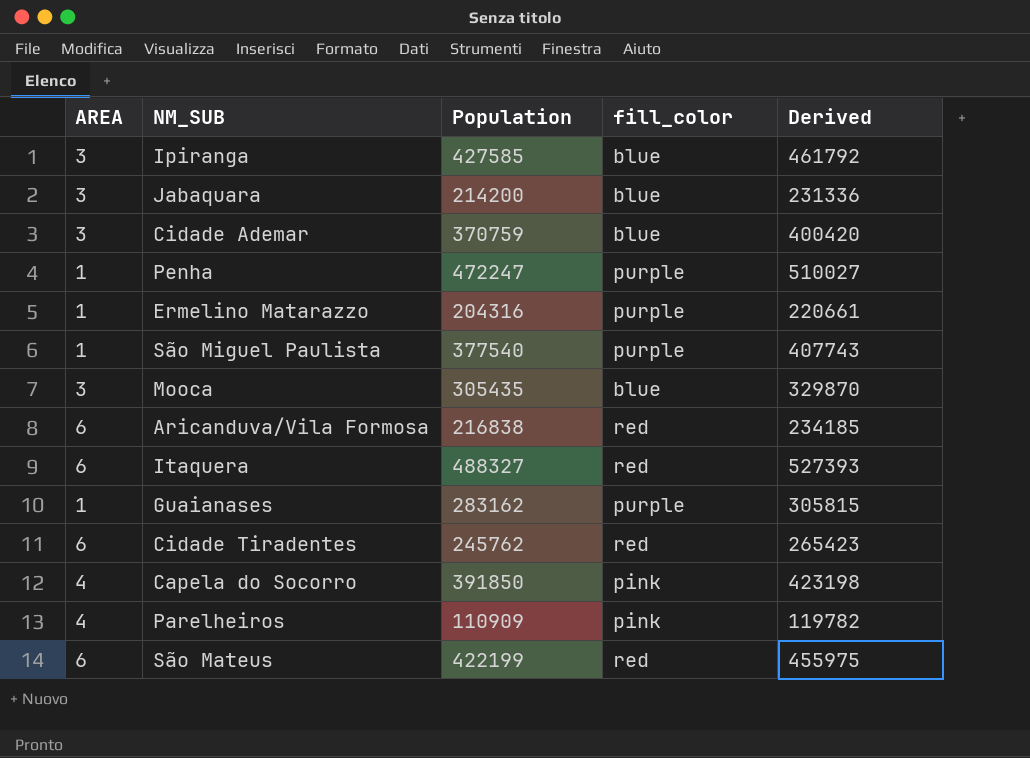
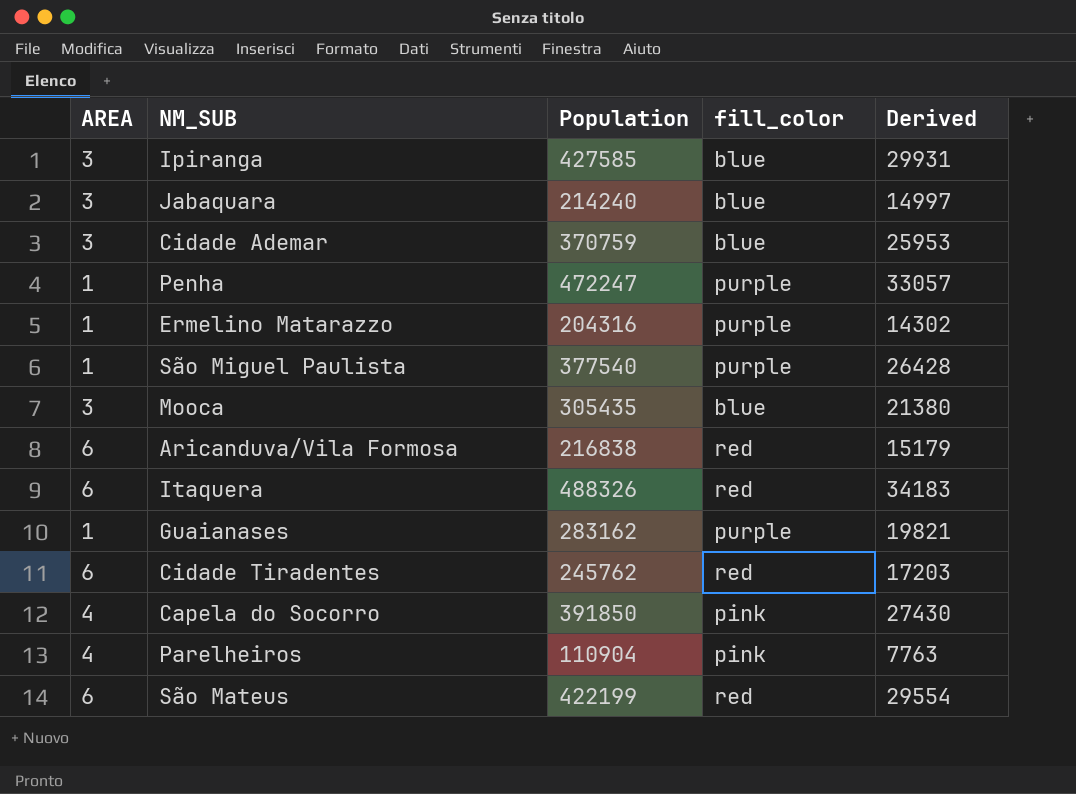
column Derived | formula: [Population] * 1.08 -> [Population] * 0.07
Jabaquara | Population: 214200 -> 214240
Itaquera | Population: 488327 -> 488326
Parelheiros | Population: 110909 -> 110904

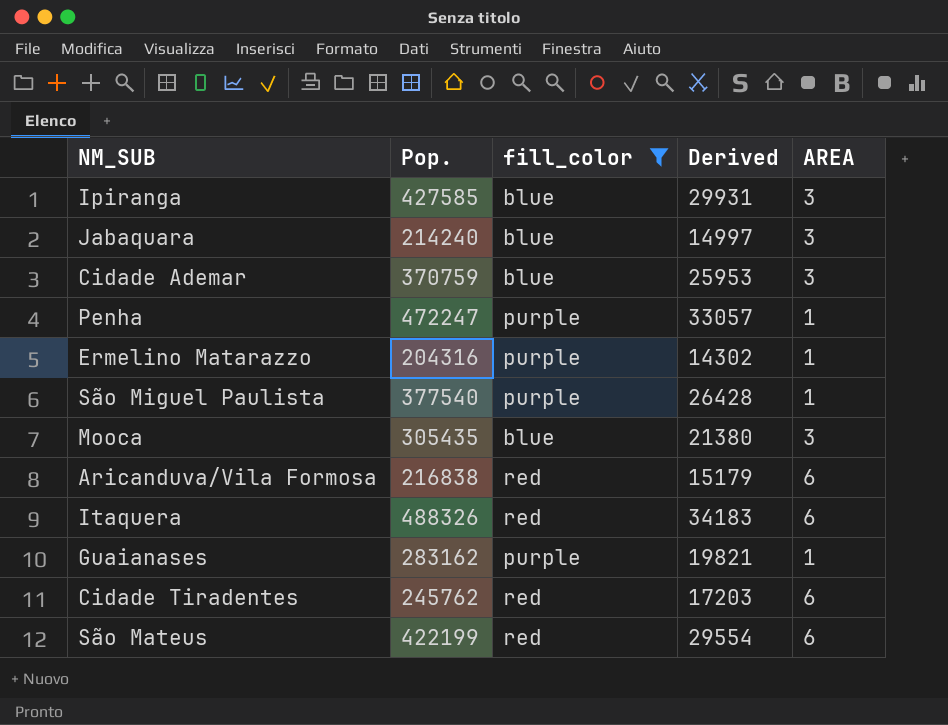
filter: none -> fill_color != pink
column name: Population -> Pop.
column AREA | position: 1 -> 5

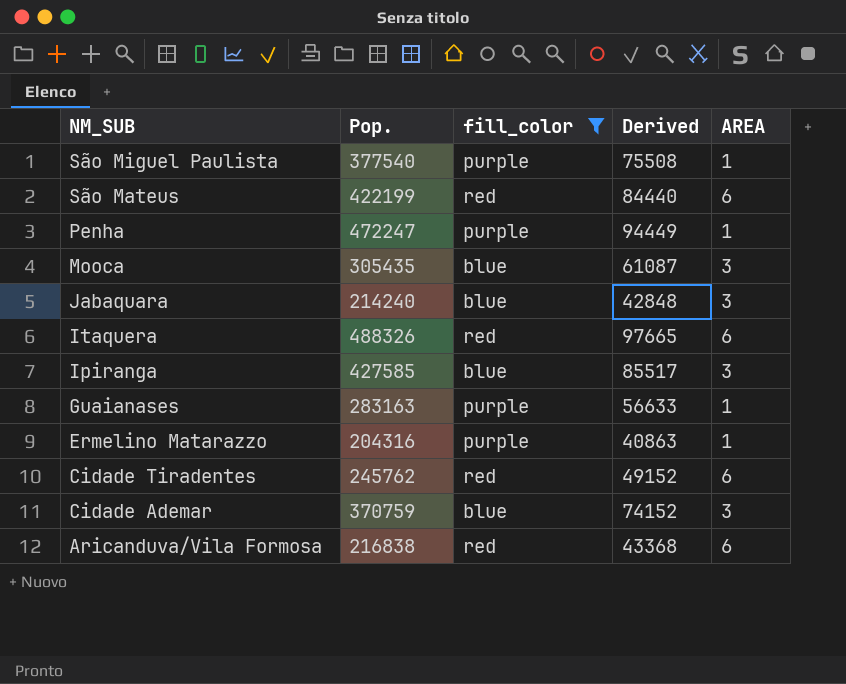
row order: none -> NM_SUB descending
column Derived | formula: [Pop.] * 0.07 -> [Pop.] * 0.2
Guaianases | Pop.: 283162 -> 283163

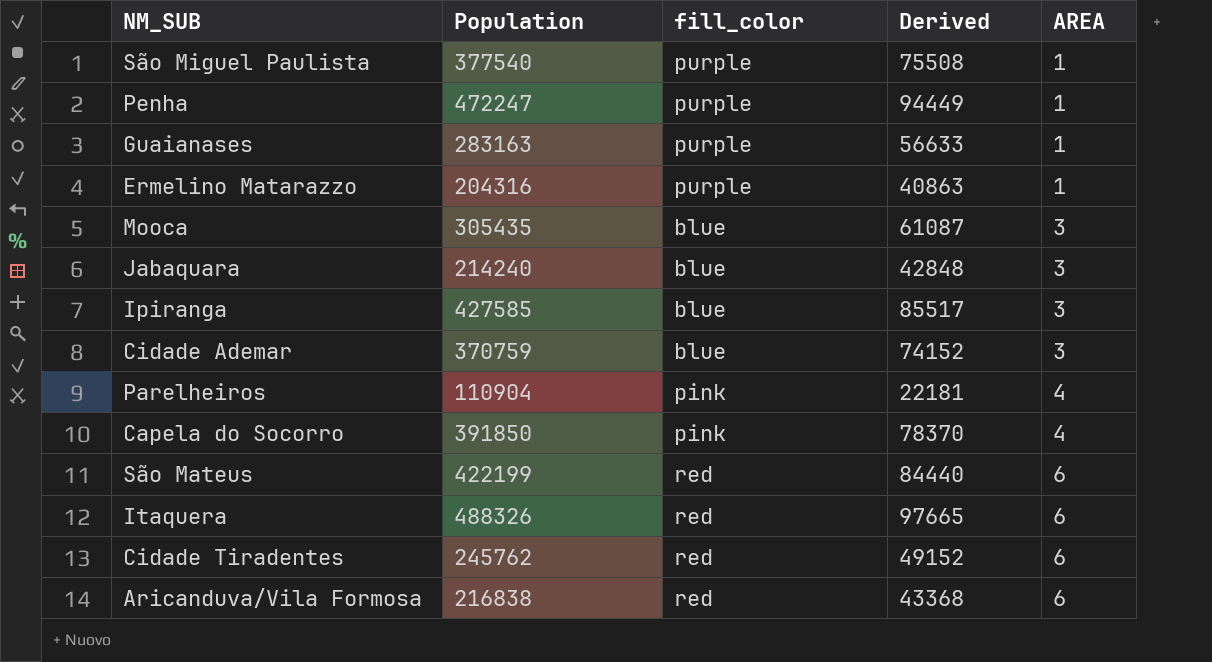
filter: fill_color != pink -> none
row order: NM_SUB descending -> AREA ascending
column name: Pop. -> Population

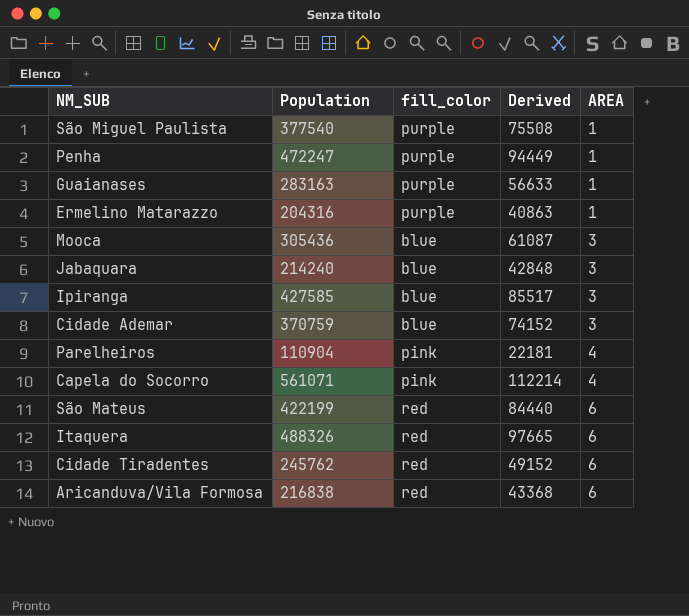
Mooca | Population: 305435 -> 305436
Capela do Socorro | Population: 391850 -> 561071
Capela do Socorro | Derived: 78370 -> 112214

